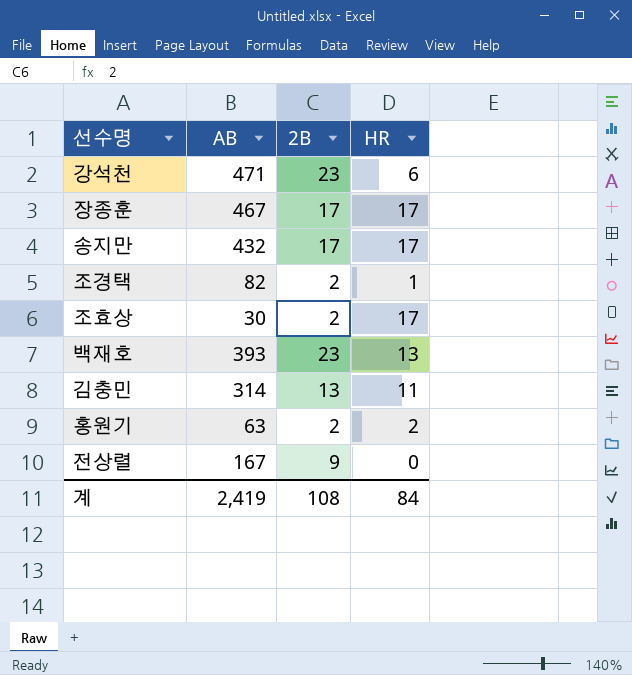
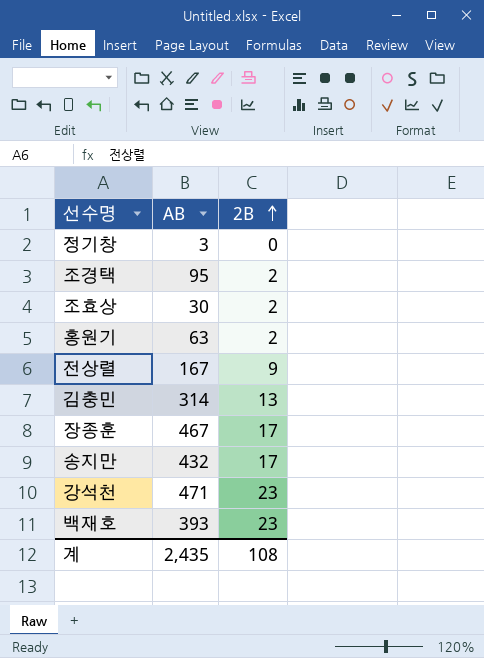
row order: none -> 2B ascending
column HR | position: 4 -> none
row 정기창: none -> 3 | 0
조경택 | AB: 82 -> 95
계 | AB: 2,419 -> 2,435

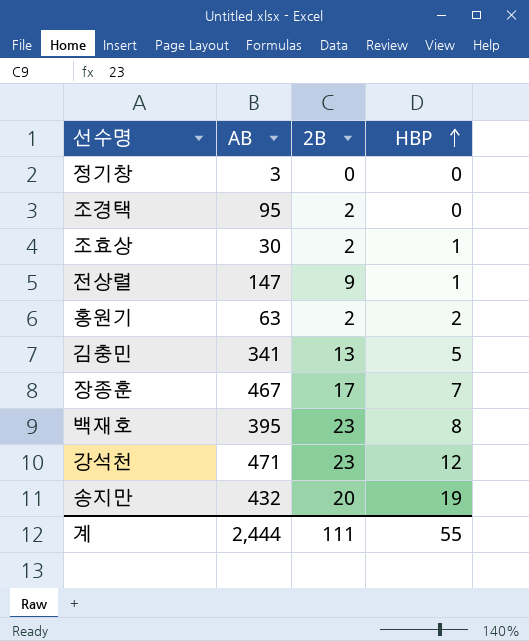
row order: 2B ascending -> HBP ascending
column HBP | position: none -> 4
전상렬 | AB: 167 -> 147
김충민 | AB: 314 -> 341
백재호 | AB: 393 -> 395
송지만 | 2B: 17 -> 20
계 | AB: 2,435 -> 2,444
계 | 2B: 108 -> 111

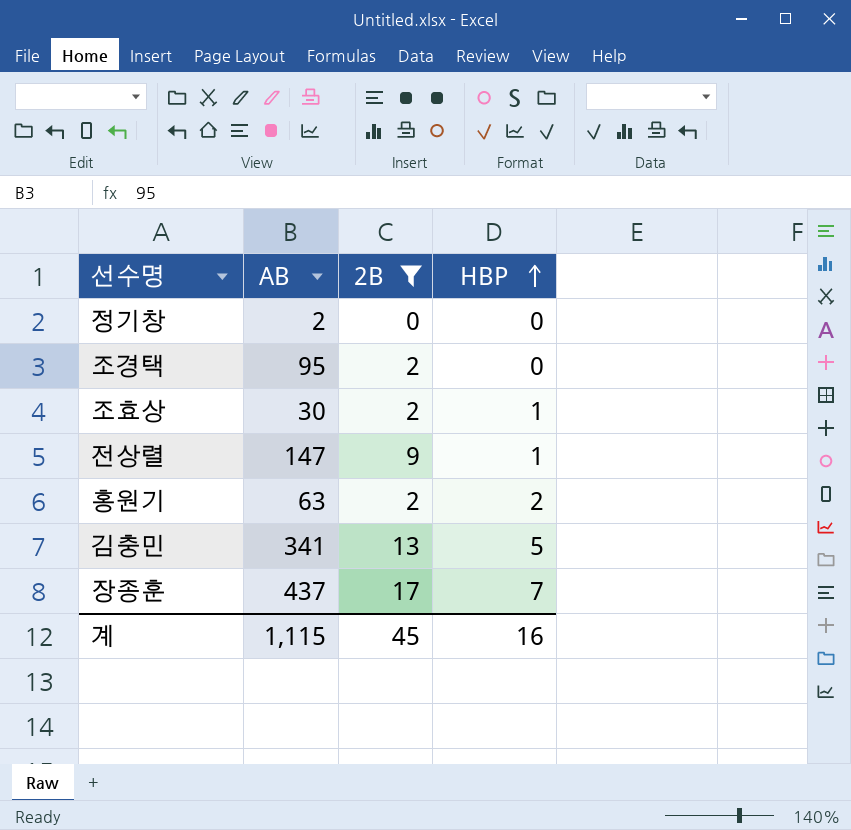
filter: none -> 2B <= 17
정기창 | AB: 3 -> 2
장종훈 | AB: 467 -> 437
계 | AB: 2,444 -> 1,115
계 | 2B: 111 -> 45
계 | HBP: 55 -> 16

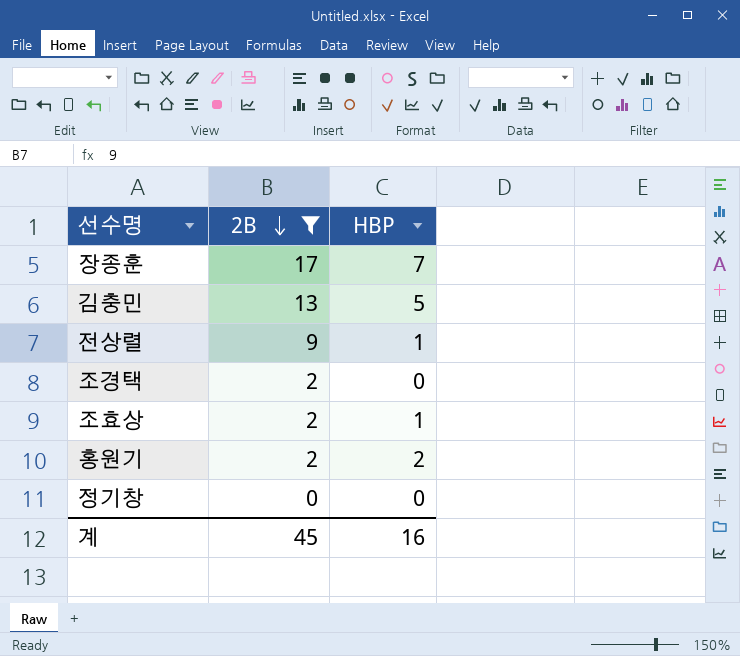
row order: HBP ascending -> 2B descending
column AB | position: 2 -> none

